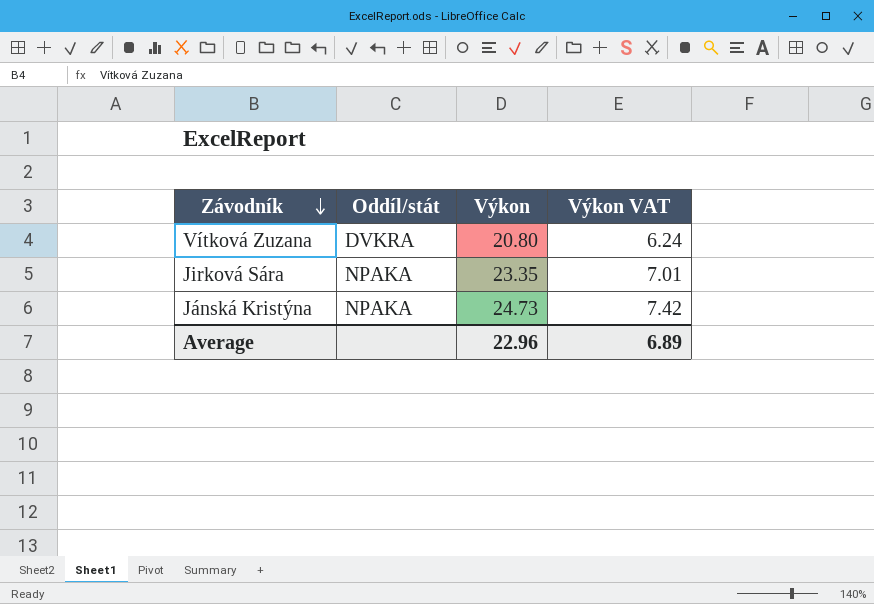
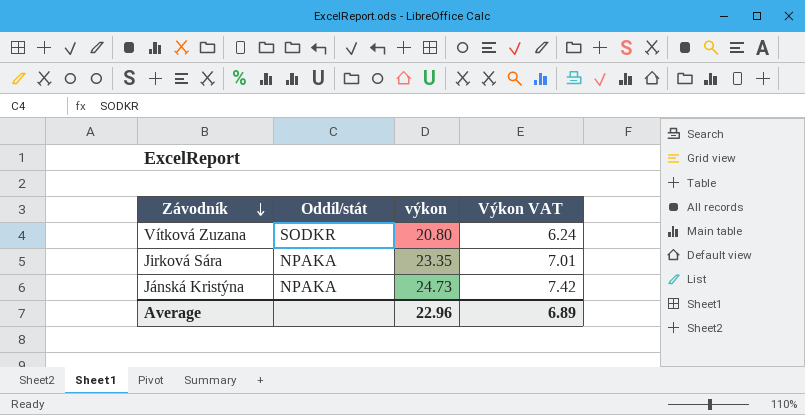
column name: Výkon -> výkon
Vítková Zuzana | Oddíl/stát: DVKRA -> SODKR

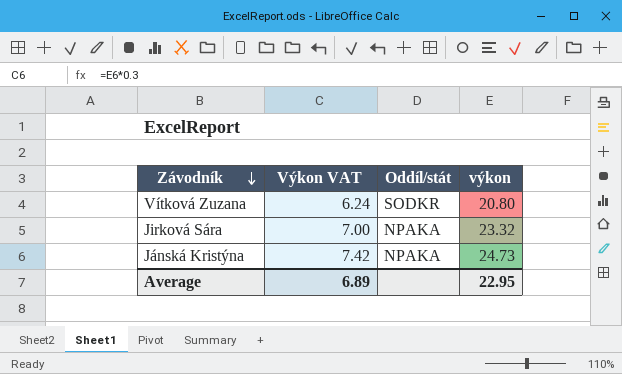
column Výkon VAT | position: 4 -> 2
Jirková Sára | Výkon VAT: 7.01 -> 7.00
Jirková Sára | výkon: 23.35 -> 23.32
Average | výkon: 22.96 -> 22.95

